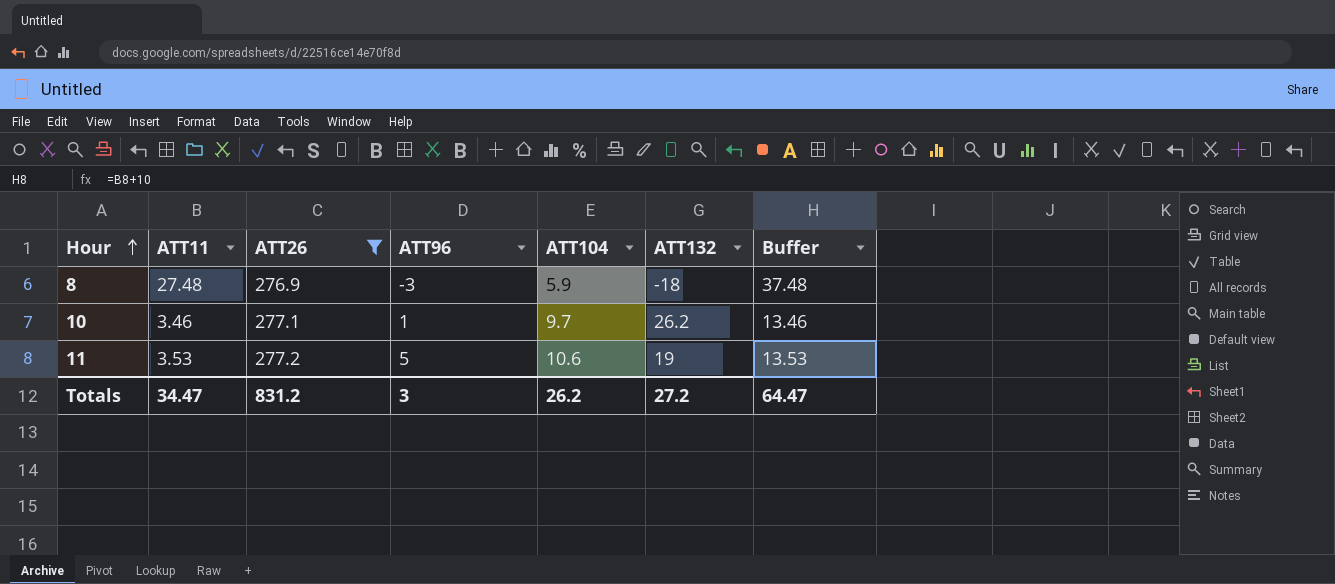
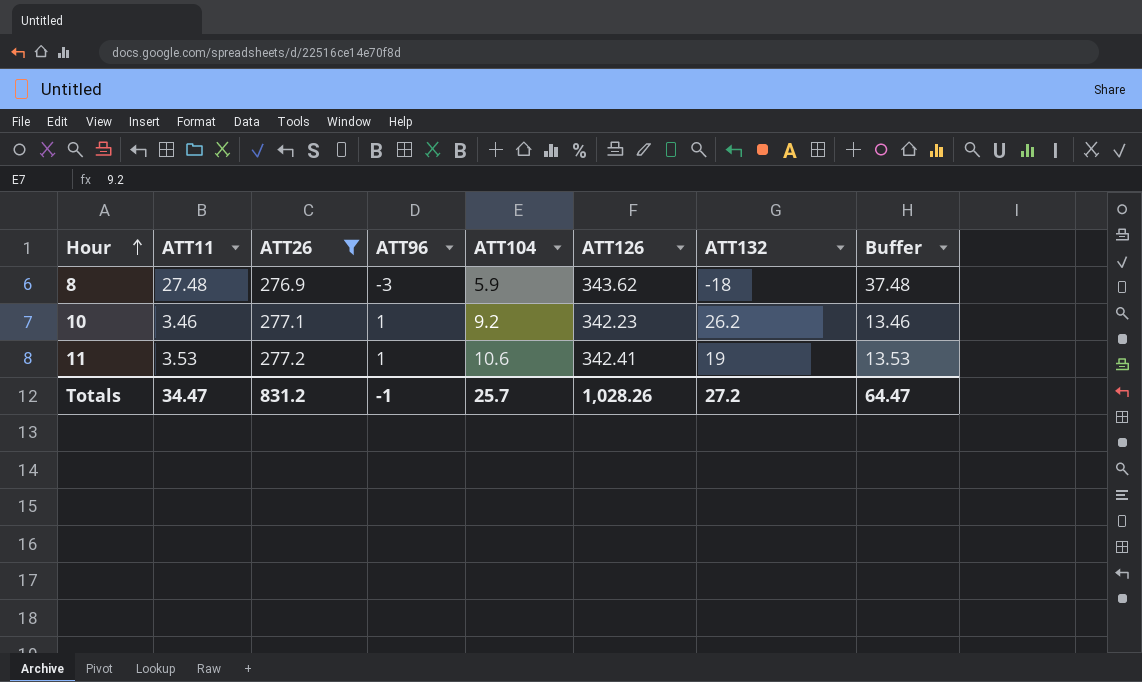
column ATT126 | position: none -> 6
10 | ATT104: 9.7 -> 9.2
11 | ATT96: 5 -> 1
Totals | ATT96: 3 -> -1
Totals | ATT104: 26.2 -> 25.7

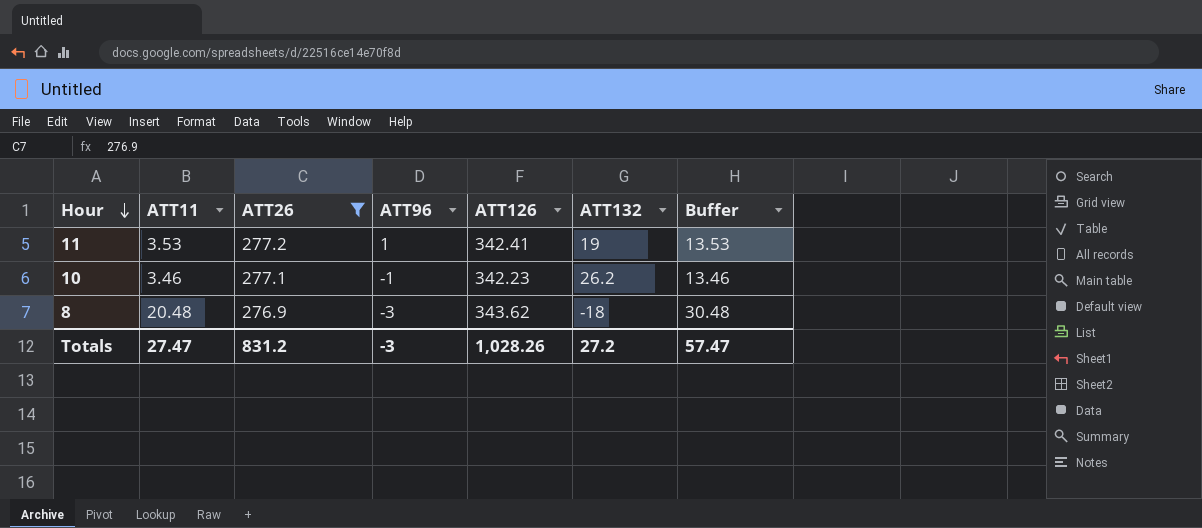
row order: Hour ascending -> Hour descending
column ATT104 | position: 5 -> none
10 | ATT96: 1 -> -1
8 | ATT11: 27.48 -> 20.48
8 | Buffer: 37.48 -> 30.48
Totals | ATT11: 34.47 -> 27.47
Totals | ATT96: -1 -> -3
Totals | Buffer: 64.47 -> 57.47

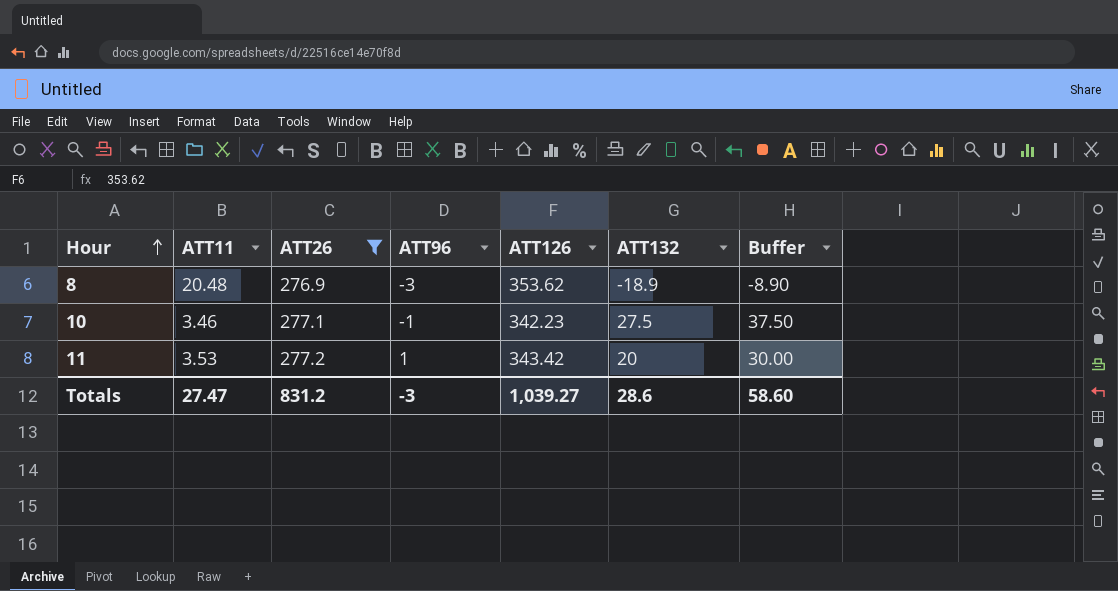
row order: Hour descending -> Hour ascending
column Buffer | formula: [ATT11] + 10 -> [ATT132] + 10
8 | ATT126: 343.62 -> 353.62
8 | ATT132: -18 -> -18.9
10 | ATT132: 26.2 -> 27.5
11 | ATT126: 342.41 -> 343.42
11 | ATT132: 19 -> 20
Totals | ATT126: 1,028.26 -> 1,039.27
Totals | ATT132: 27.2 -> 28.6
Totals | Buffer: 57.47 -> 58.60

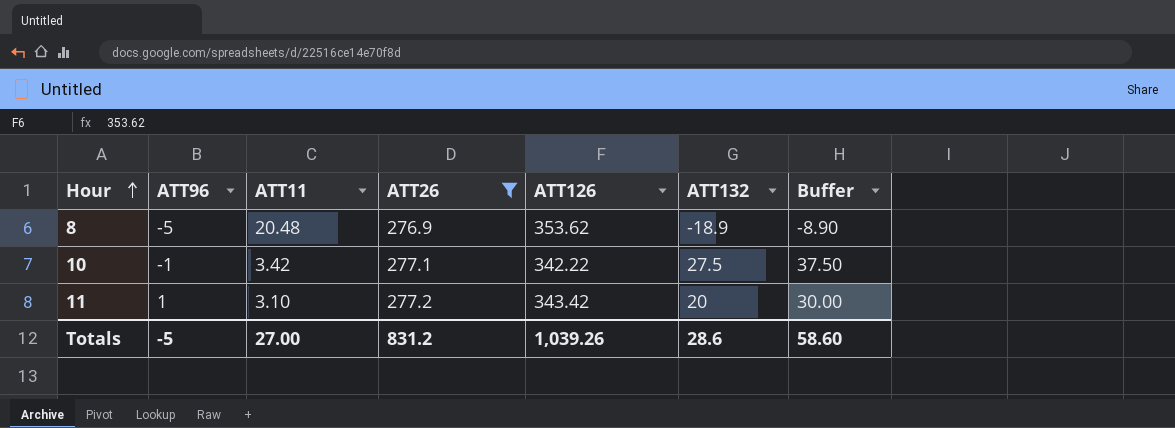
column ATT96 | position: 4 -> 2
8 | ATT96: -3 -> -5
10 | ATT11: 3.46 -> 3.42
10 | ATT126: 342.23 -> 342.22
11 | ATT11: 3.53 -> 3.10
Totals | ATT96: -3 -> -5
Totals | ATT11: 27.47 -> 27.00
Totals | ATT126: 1,039.27 -> 1,039.26

